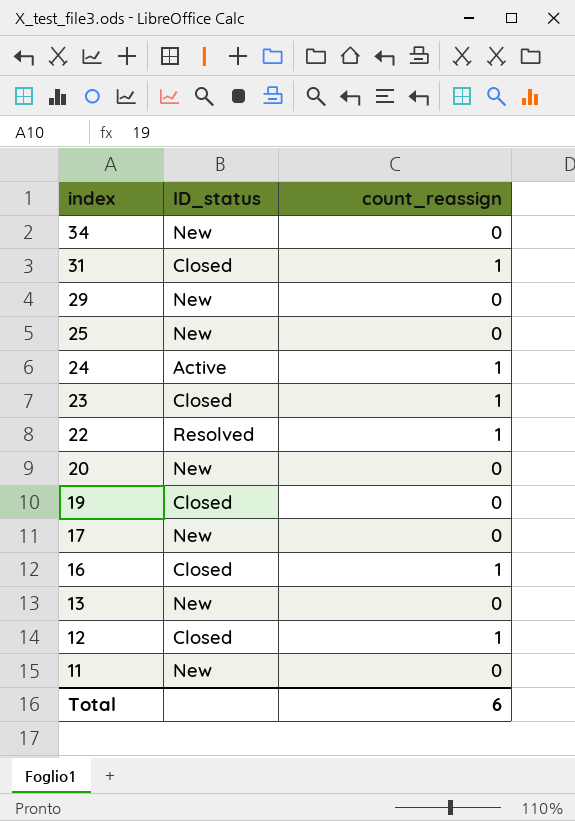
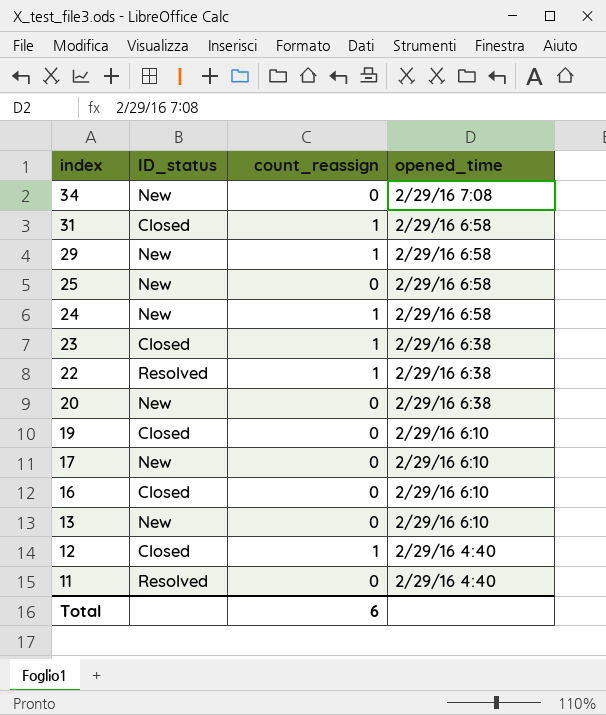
column opened_time | position: none -> 4
29 | count_reassign: 0 -> 1
24 | ID_status: Active -> New
16 | count_reassign: 1 -> 0
11 | ID_status: New -> Resolved

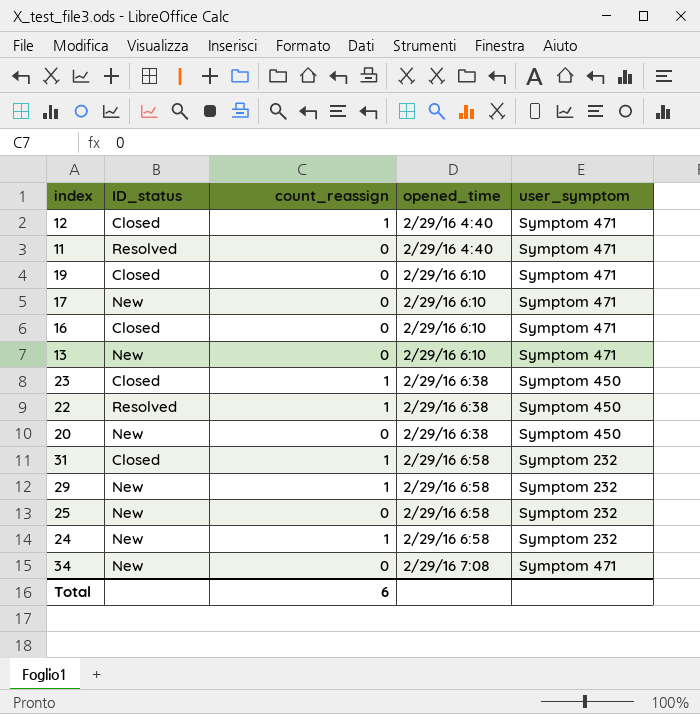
row order: index descending -> opened_time ascending
column user_symptom | position: none -> 5

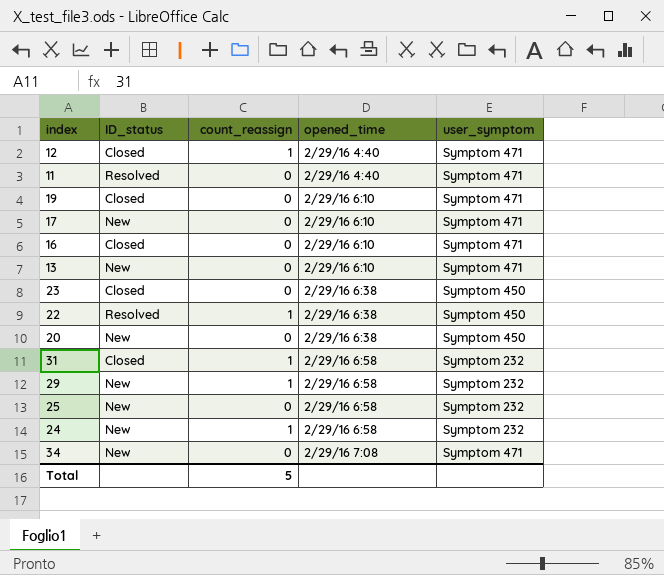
23 | count_reassign: 1 -> 0
Total | count_reassign: 6 -> 5

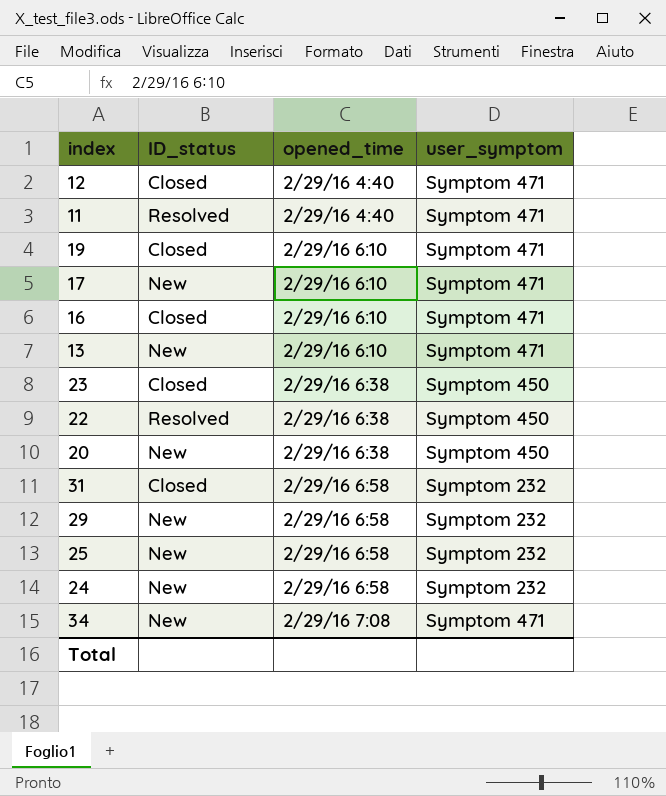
column count_reassign | position: 3 -> none

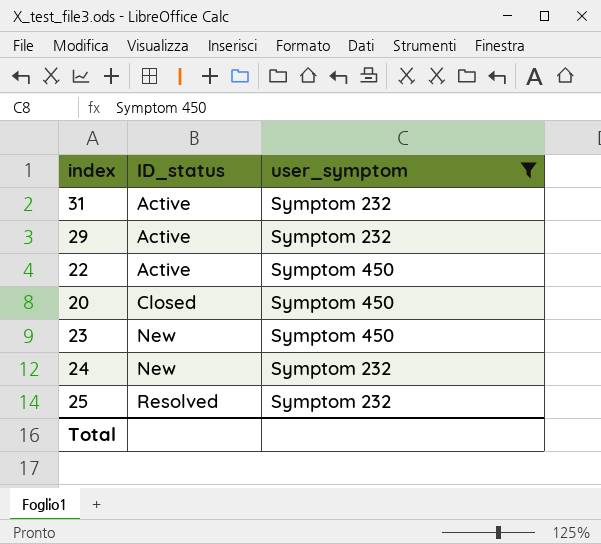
filter: none -> user_symptom != Symptom 471
row order: opened_time ascending -> ID_status ascending
column opened_time | position: 3 -> none
31 | ID_status: Closed -> Active
29 | ID_status: New -> Active
22 | ID_status: Resolved -> Active
20 | ID_status: New -> Closed
23 | ID_status: Closed -> New
25 | ID_status: New -> Resolved

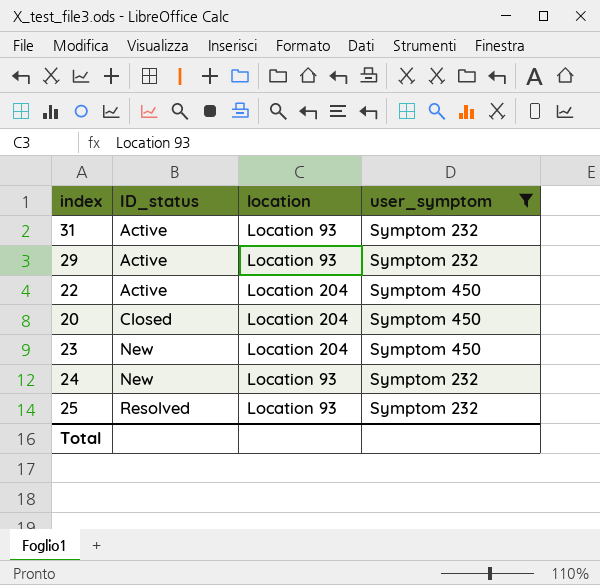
column location | position: none -> 3

